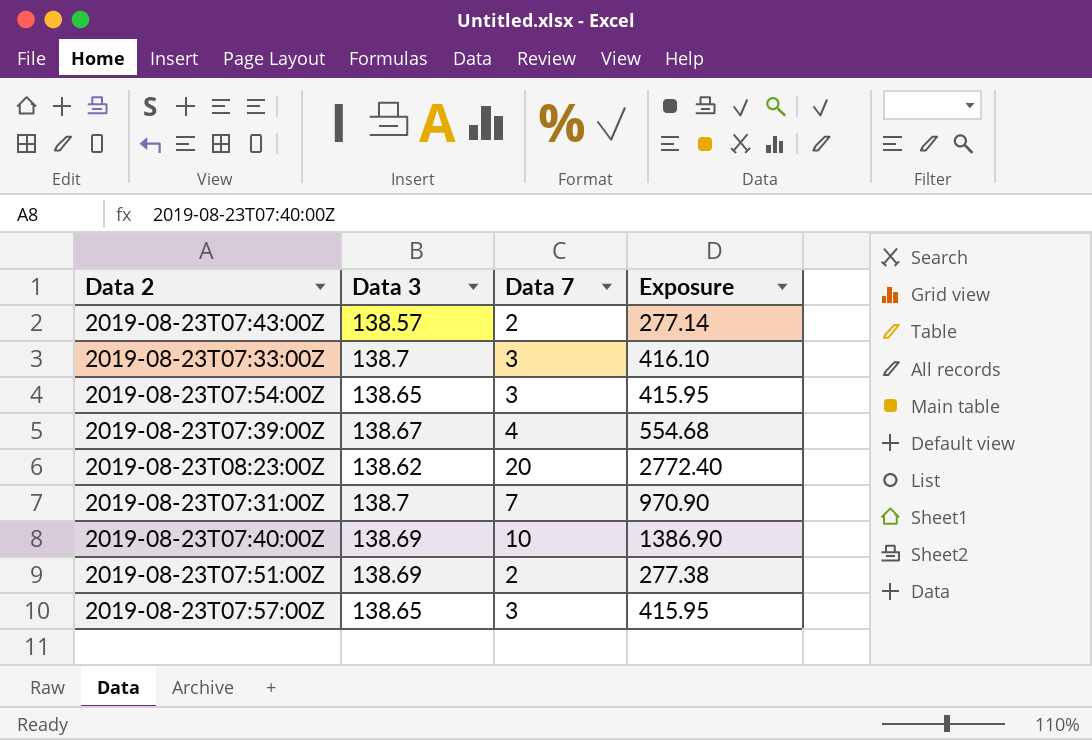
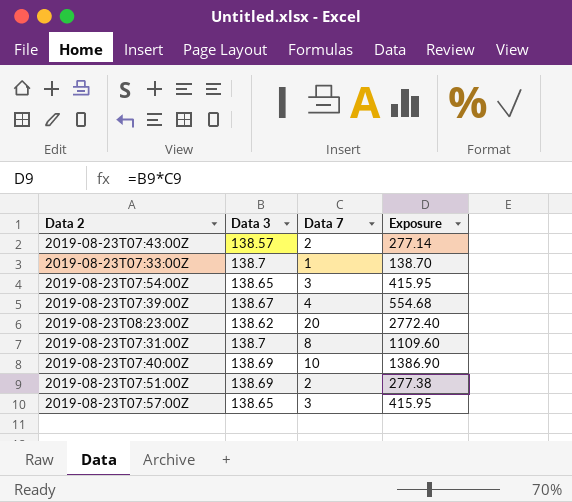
2019-08-23T07:33:00Z | Data 7: 3 -> 1
2019-08-23T07:33:00Z | Exposure: 416.10 -> 138.70
2019-08-23T07:31:00Z | Data 7: 7 -> 8
2019-08-23T07:31:00Z | Exposure: 970.90 -> 1109.60

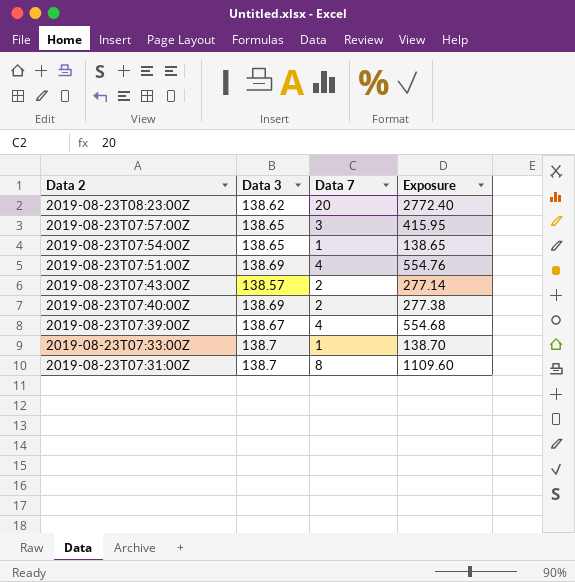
row order: none -> Data 2 descending
2019-08-23T07:54:00Z | Data 7: 3 -> 1
2019-08-23T07:54:00Z | Exposure: 415.95 -> 138.65
2019-08-23T07:51:00Z | Data 7: 2 -> 4
2019-08-23T07:51:00Z | Exposure: 277.38 -> 554.76
2019-08-23T07:40:00Z | Data 7: 10 -> 2
2019-08-23T07:40:00Z | Exposure: 1386.90 -> 277.38

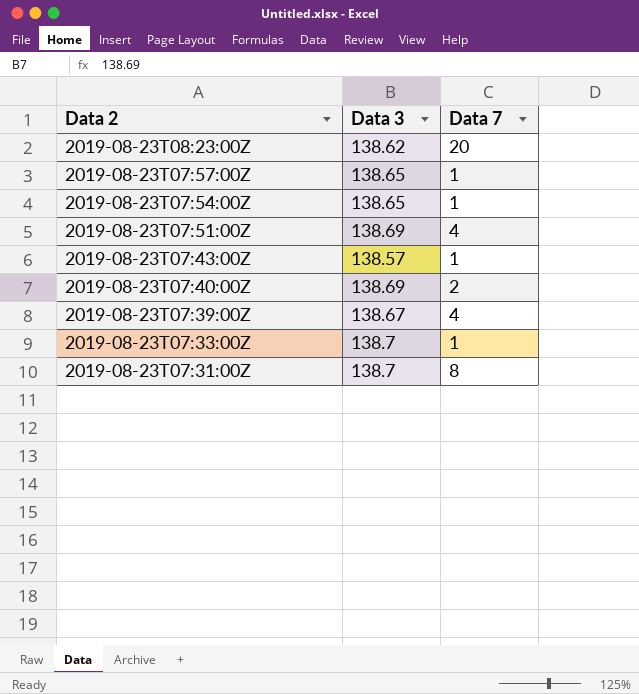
column Exposure | formula: [Data 3] * [Data 7] -> none
2019-08-23T07:57:00Z | Data 7: 3 -> 1
2019-08-23T07:43:00Z | Data 7: 2 -> 1

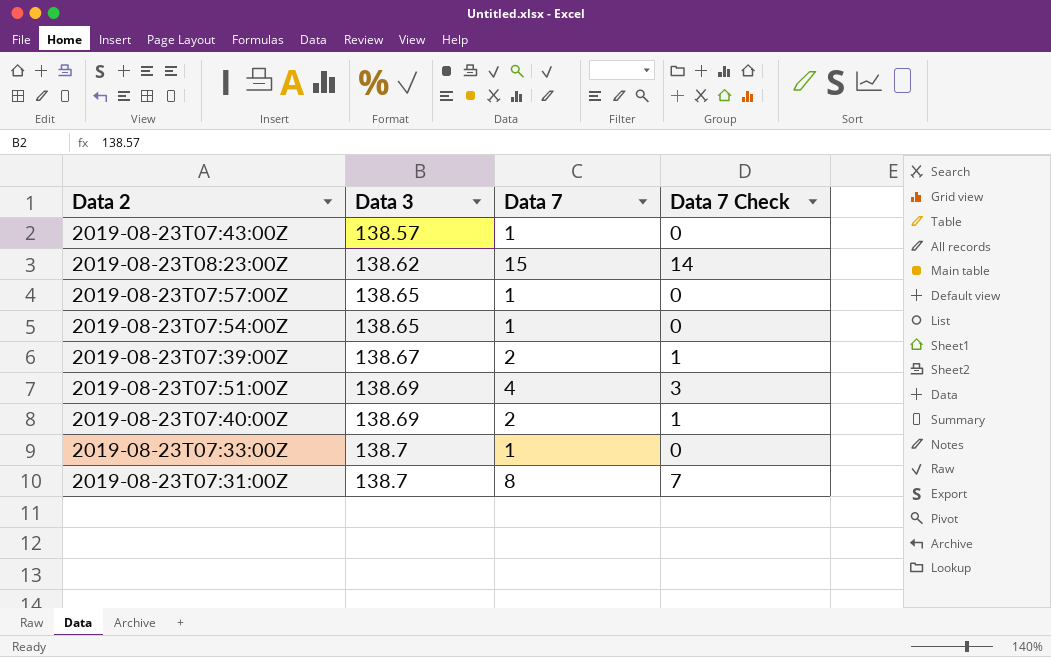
row order: Data 2 descending -> Data 3 ascending
column Data 7 Check | formula: none -> [Data 7] - 1
2019-08-23T08:23:00Z | Data 7: 20 -> 15
2019-08-23T07:39:00Z | Data 7: 4 -> 2

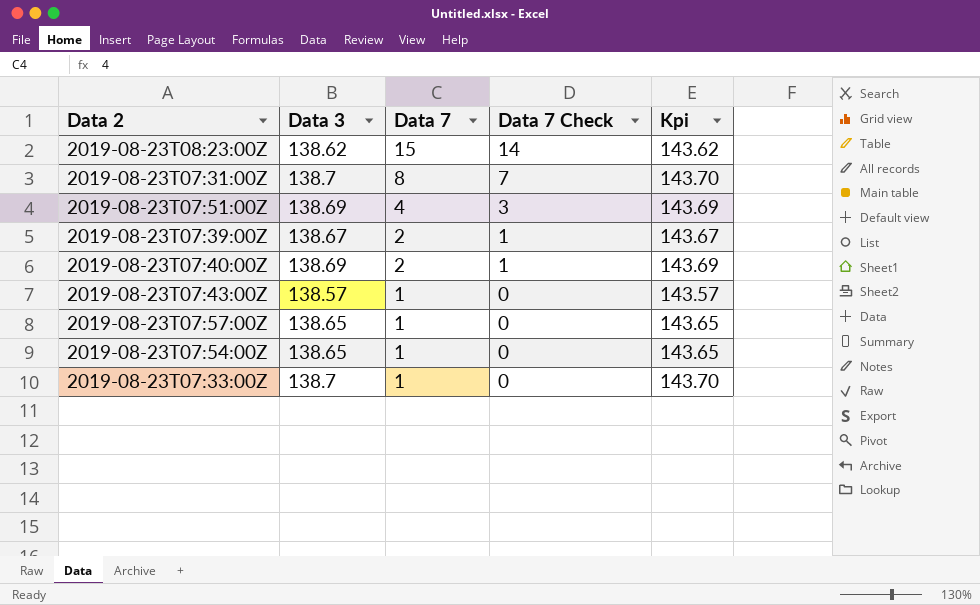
row order: Data 3 ascending -> Data 7 descending
column Kpi | formula: none -> [Data 3] + 5

